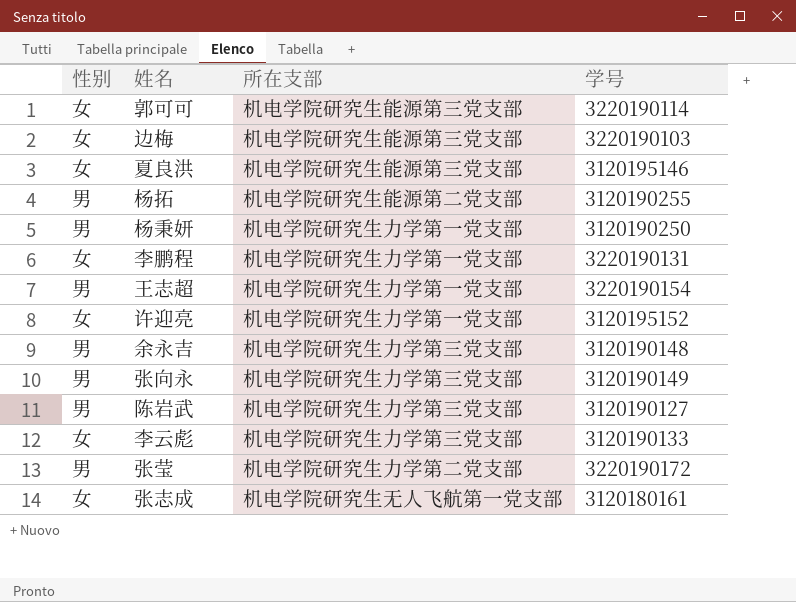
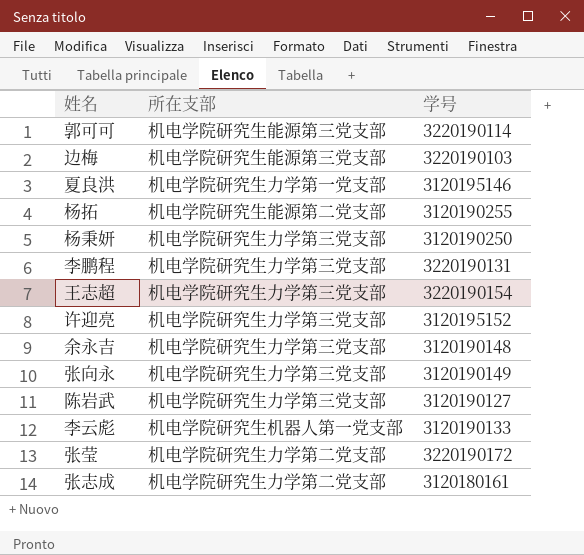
column 性别 | position: 1 -> none
夏良洪 | 所在支部: 机电学院研究生能源第三党支部 -> 机电学院研究生力学第一党支部
杨秉妍 | 所在支部: 机电学院研究生力学第一党支部 -> 机电学院研究生力学第三党支部
李鹏程 | 所在支部: 机电学院研究生力学第一党支部 -> 机电学院研究生力学第三党支部
王志超 | 所在支部: 机电学院研究生力学第一党支部 -> 机电学院研究生力学第三党支部
许迎亮 | 所在支部: 机电学院研究生力学第一党支部 -> 机电学院研究生力学第三党支部
李云彪 | 所在支部: 机电学院研究生力学第三党支部 -> 机电学院研究生机器人第一党支部
张志成 | 所在支部: 机电学院研究生无人飞航第一党支部 -> 机电学院研究生力学第二党支部

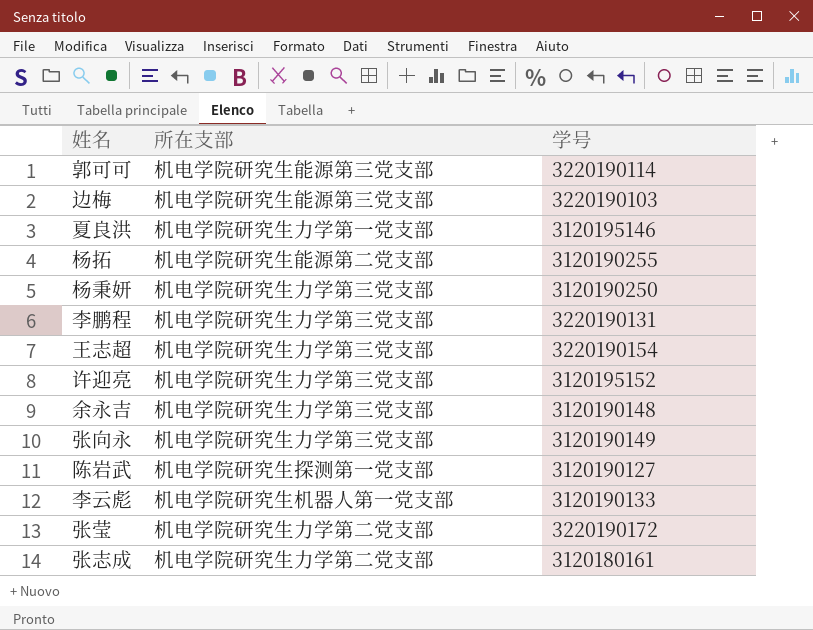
陈岩武 | 所在支部: 机电学院研究生力学第三党支部 -> 机电学院研究生探测第一党支部

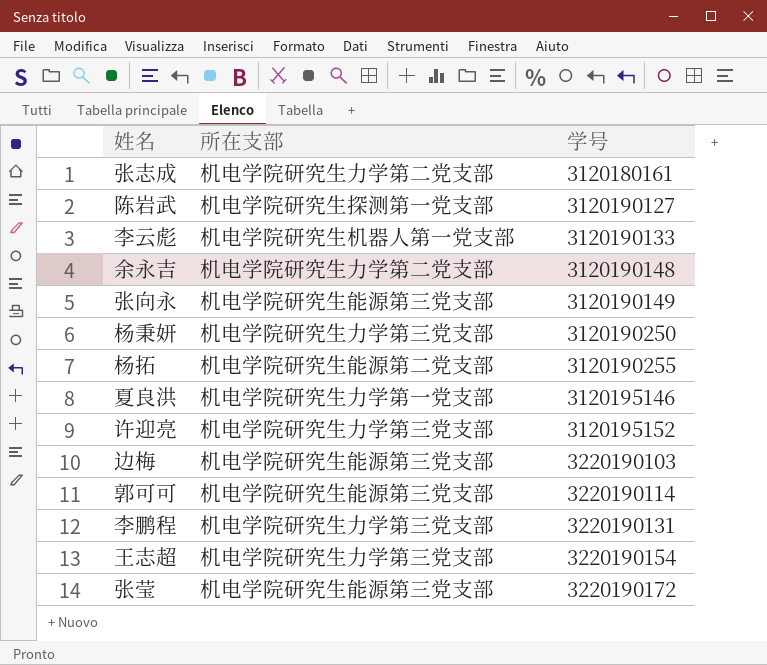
row order: none -> 学号 ascending
余永吉 | 所在支部: 机电学院研究生力学第三党支部 -> 机电学院研究生力学第二党支部
张向永 | 所在支部: 机电学院研究生力学第三党支部 -> 机电学院研究生能源第三党支部
张莹 | 所在支部: 机电学院研究生力学第二党支部 -> 机电学院研究生能源第三党支部

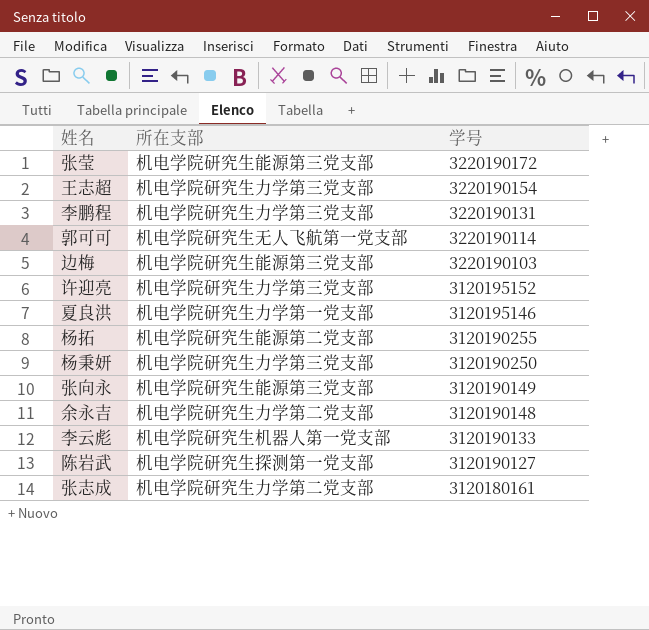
row order: 学号 ascending -> 学号 descending
郭可可 | 所在支部: 机电学院研究生能源第三党支部 -> 机电学院研究生无人飞航第一党支部

